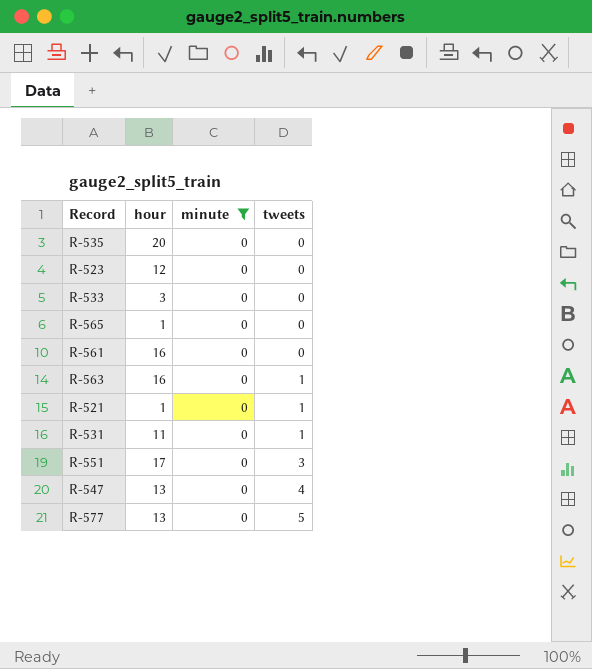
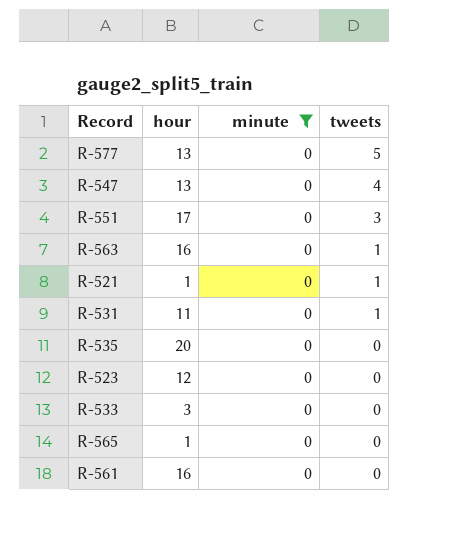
row order: tweets ascending -> tweets descending

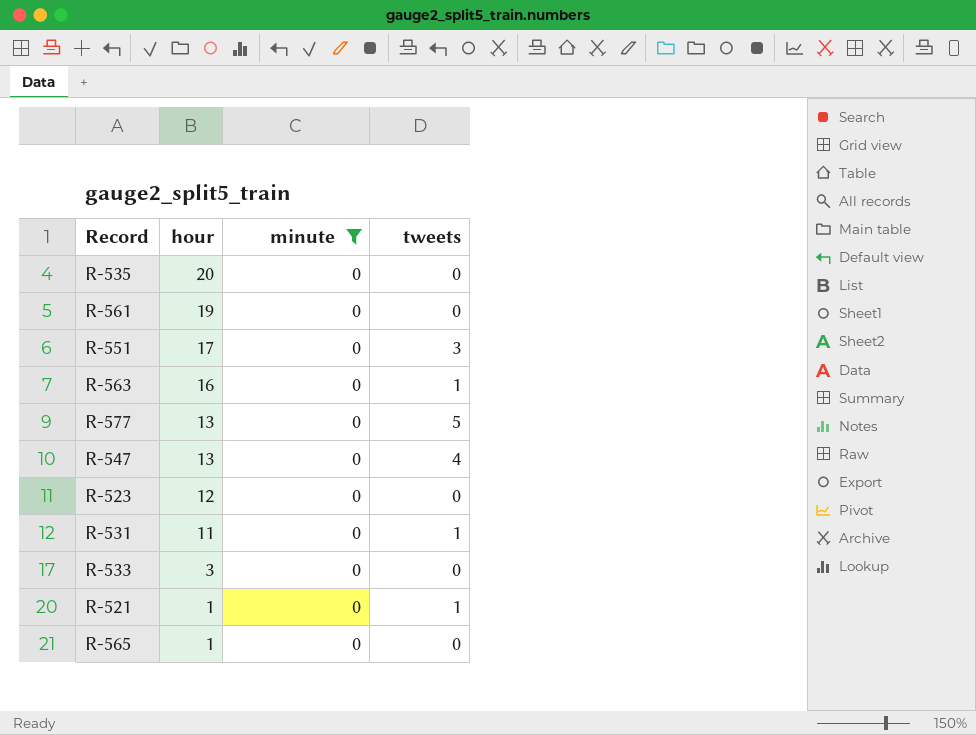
row order: tweets descending -> hour descending
R-561 | hour: 16 -> 19

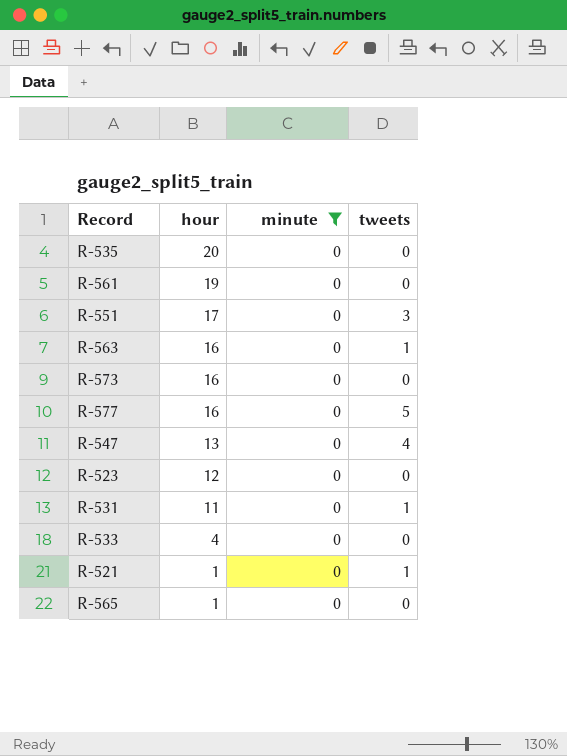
row R-573: none -> 16 | 0 | 0
R-577 | hour: 13 -> 16
R-533 | hour: 3 -> 4

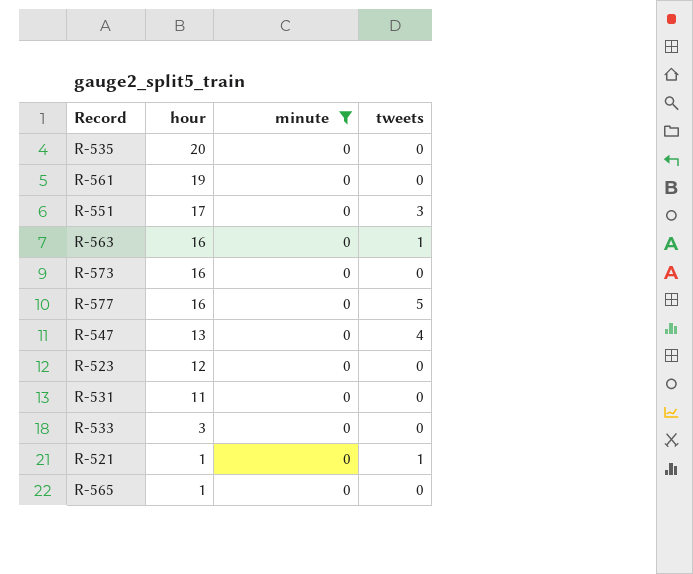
R-531 | tweets: 1 -> 0
R-533 | hour: 4 -> 3

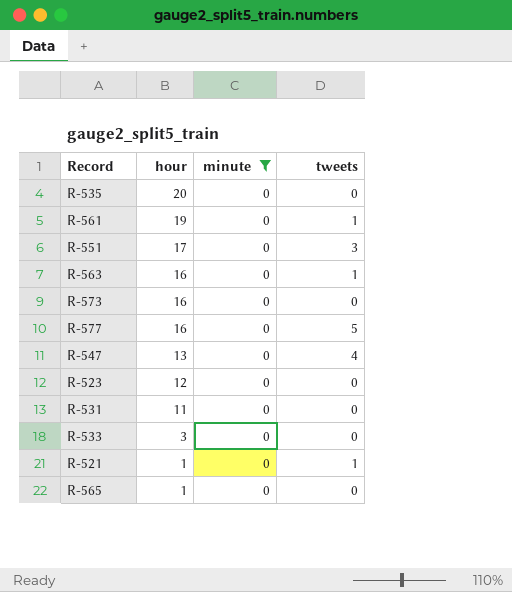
R-561 | tweets: 0 -> 1

